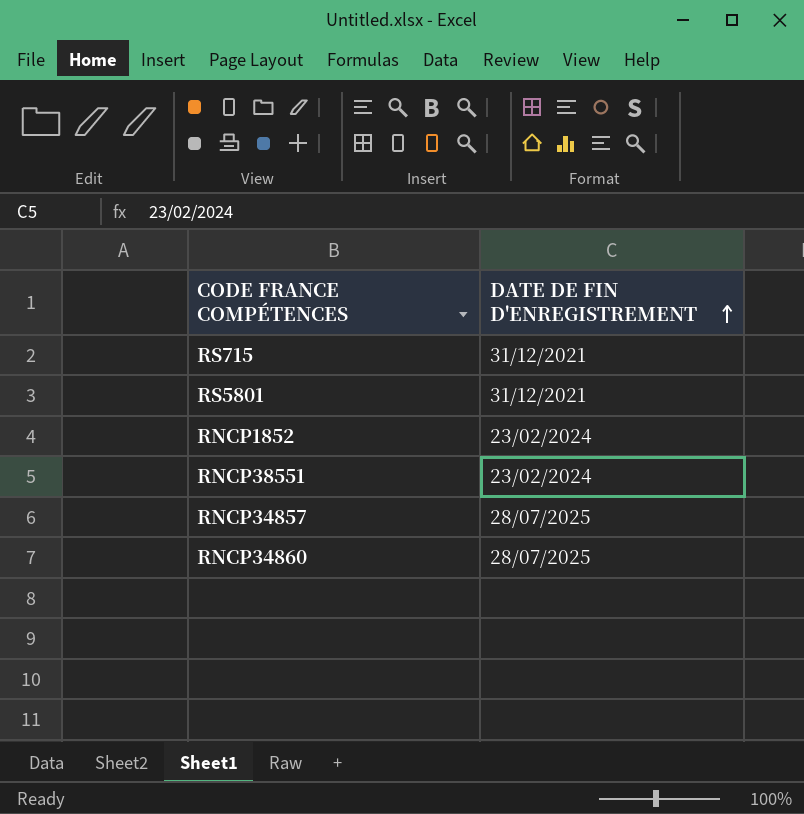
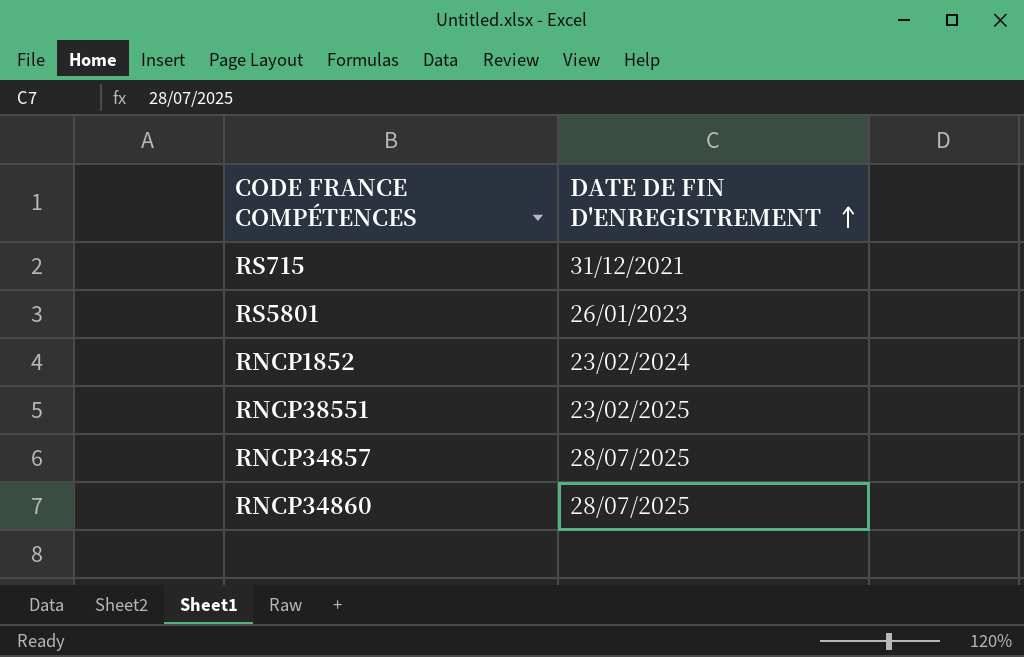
RS5801 | DATE DE FIN D'ENREGISTREMENT: 31/12/2021 -> 26/01/2023
RNCP38551 | DATE DE FIN D'ENREGISTREMENT: 23/02/2024 -> 23/02/2025

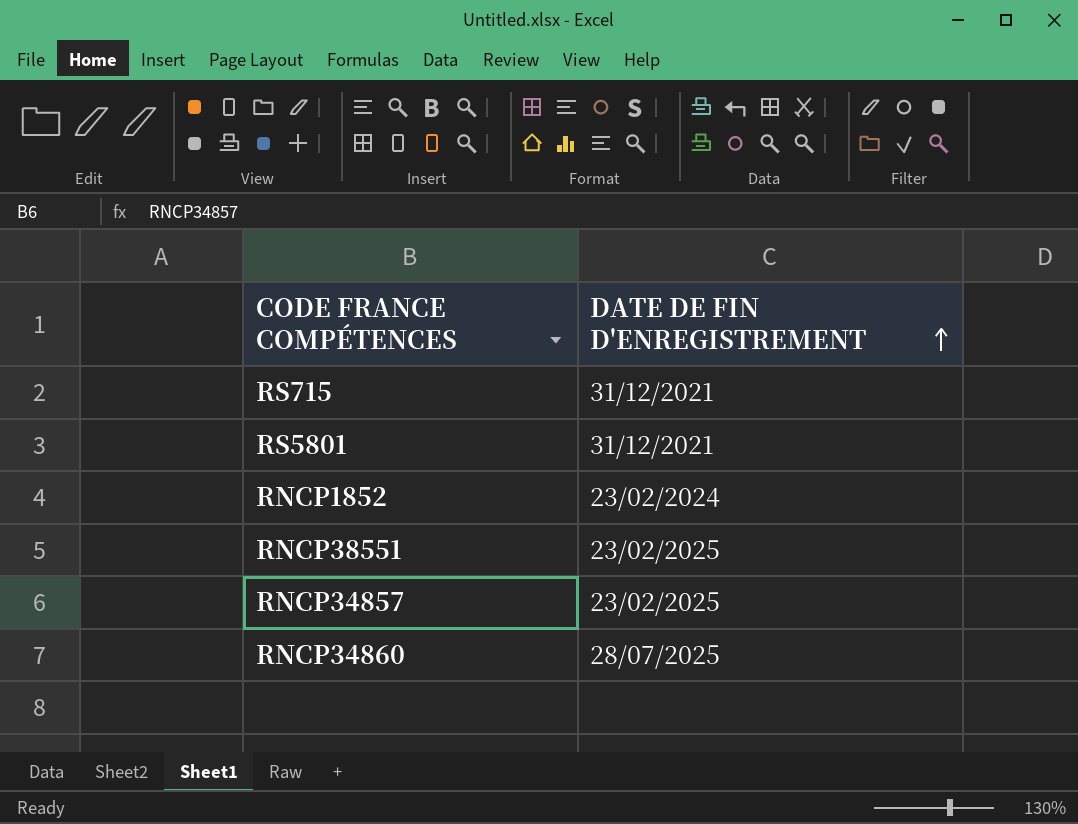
RS5801 | DATE DE FIN D'ENREGISTREMENT: 26/01/2023 -> 31/12/2021
RNCP34857 | DATE DE FIN D'ENREGISTREMENT: 28/07/2025 -> 23/02/2025

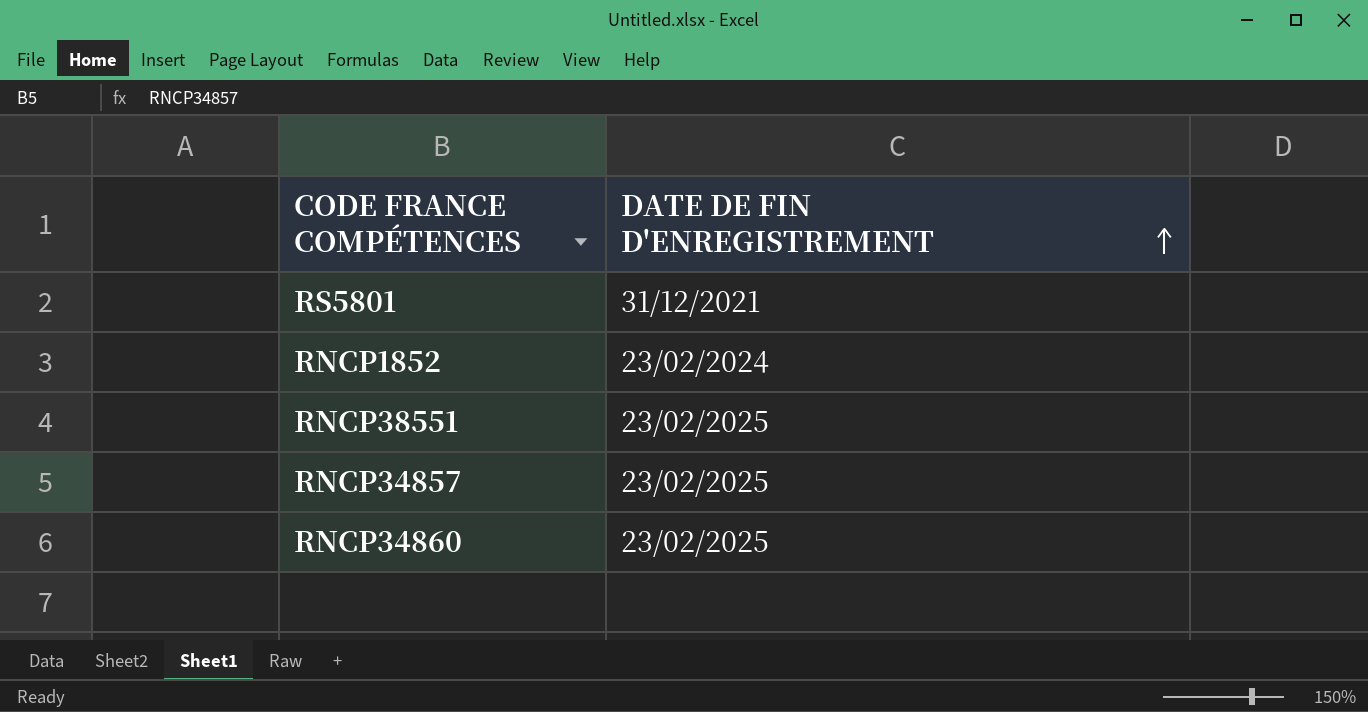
row RS715: 31/12/2021 -> none
RNCP34860 | DATE DE FIN D'ENREGISTREMENT: 28/07/2025 -> 23/02/2025

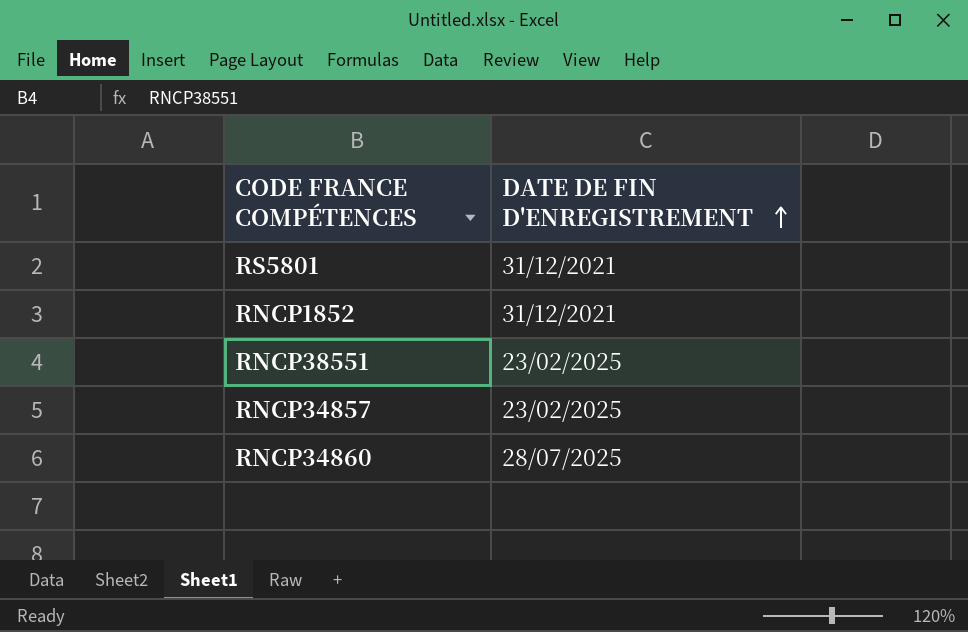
RNCP1852 | DATE DE FIN D'ENREGISTREMENT: 23/02/2024 -> 31/12/2021
RNCP34860 | DATE DE FIN D'ENREGISTREMENT: 23/02/2025 -> 28/07/2025

